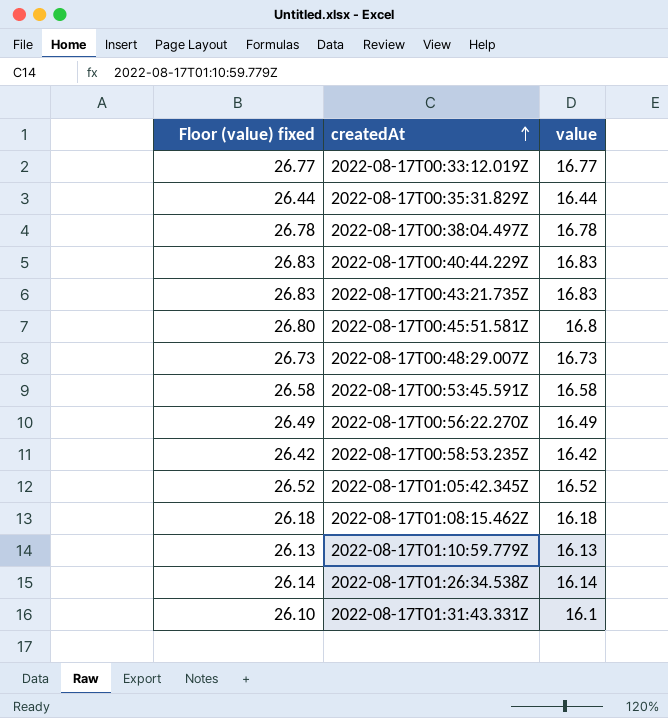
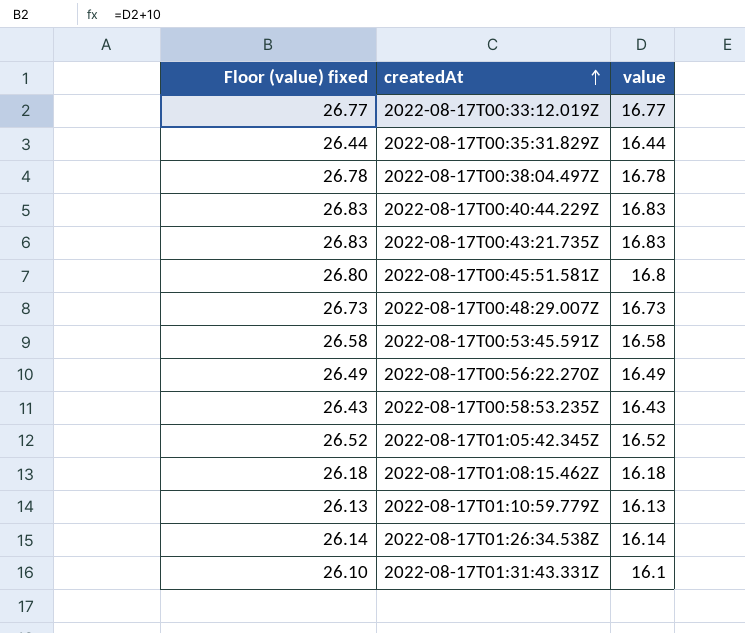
2022-08-17T00:58:53.235Z | Floor (value) fixed: 26.42 -> 26.43
2022-08-17T00:58:53.235Z | value: 16.42 -> 16.43

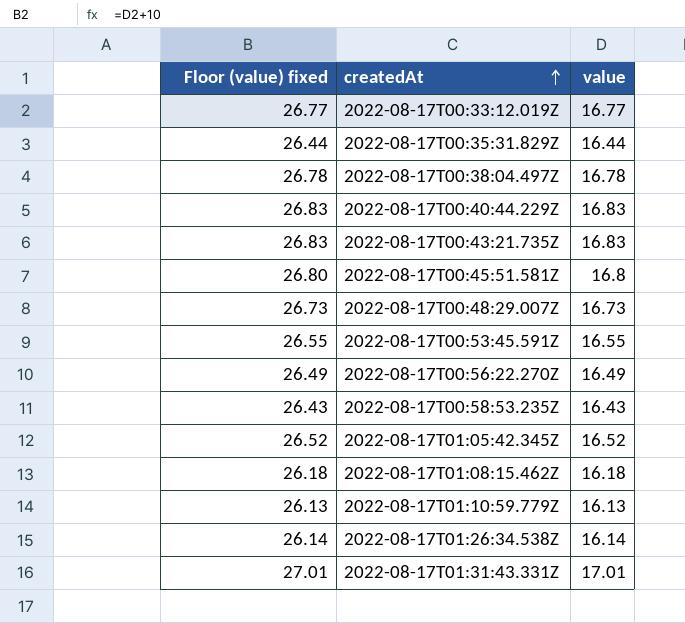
2022-08-17T00:53:45.591Z | Floor (value) fixed: 26.58 -> 26.55
2022-08-17T00:53:45.591Z | value: 16.58 -> 16.55
2022-08-17T01:31:43.331Z | Floor (value) fixed: 26.10 -> 27.01
2022-08-17T01:31:43.331Z | value: 16.1 -> 17.01

